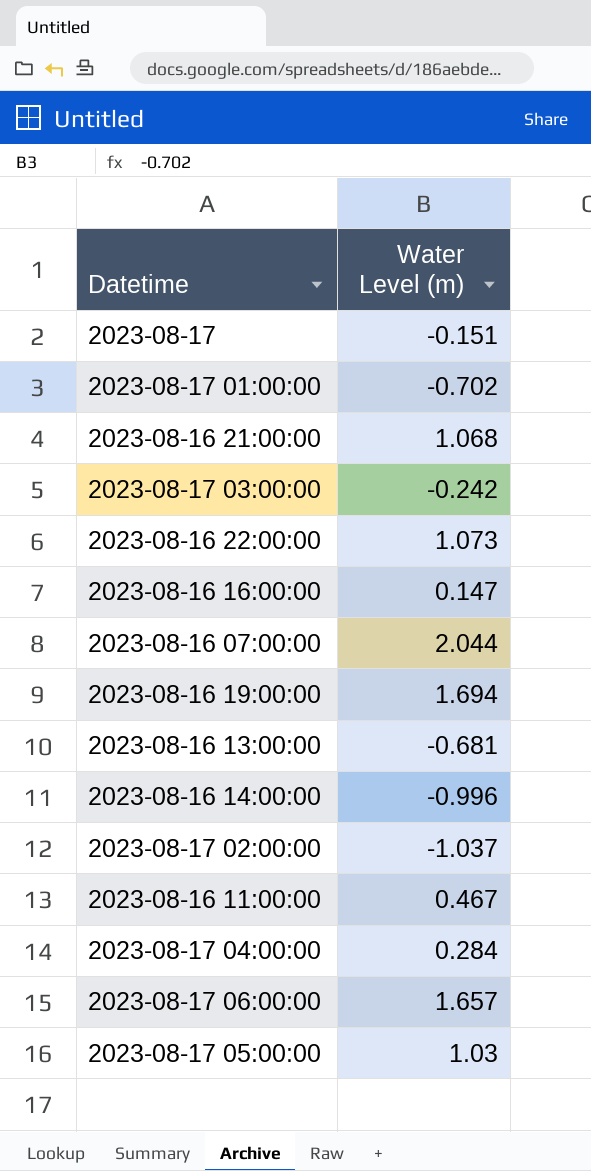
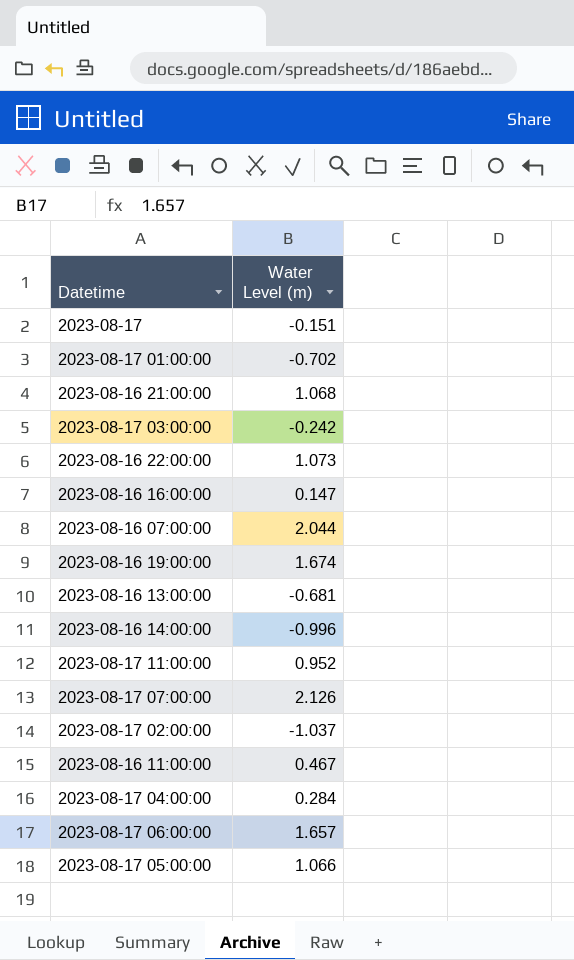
2023-08-16 19:00:00 | Water Level (m): 1.694 -> 1.674
row 2023-08-17 11:00:00: none -> 0.952
row 2023-08-17 07:00:00: none -> 2.126
2023-08-17 05:00:00 | Water Level (m): 1.03 -> 1.066

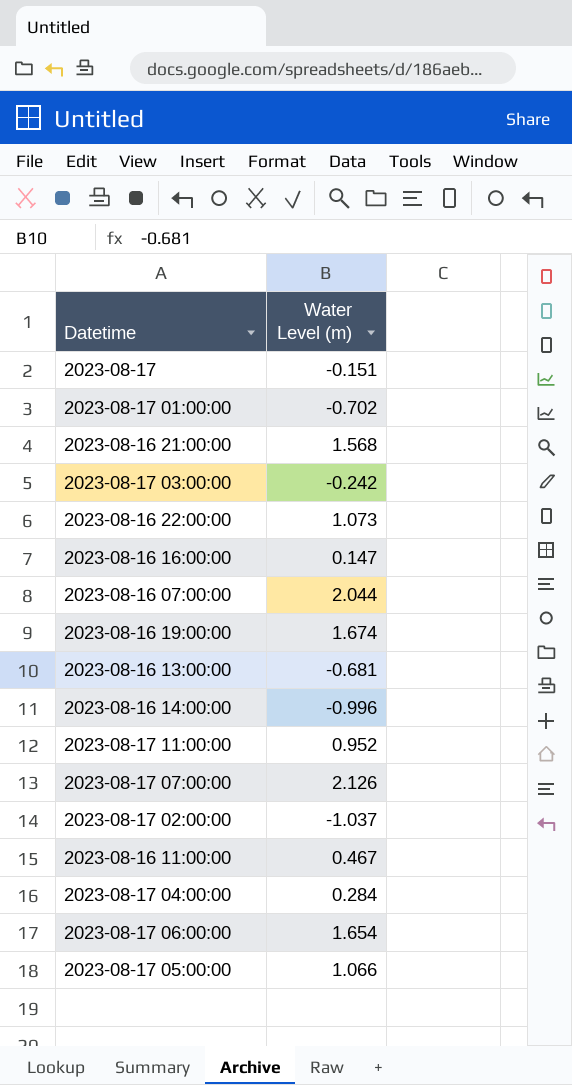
2023-08-16 21:00:00 | Water Level (m): 1.068 -> 1.568
2023-08-17 06:00:00 | Water Level (m): 1.657 -> 1.654

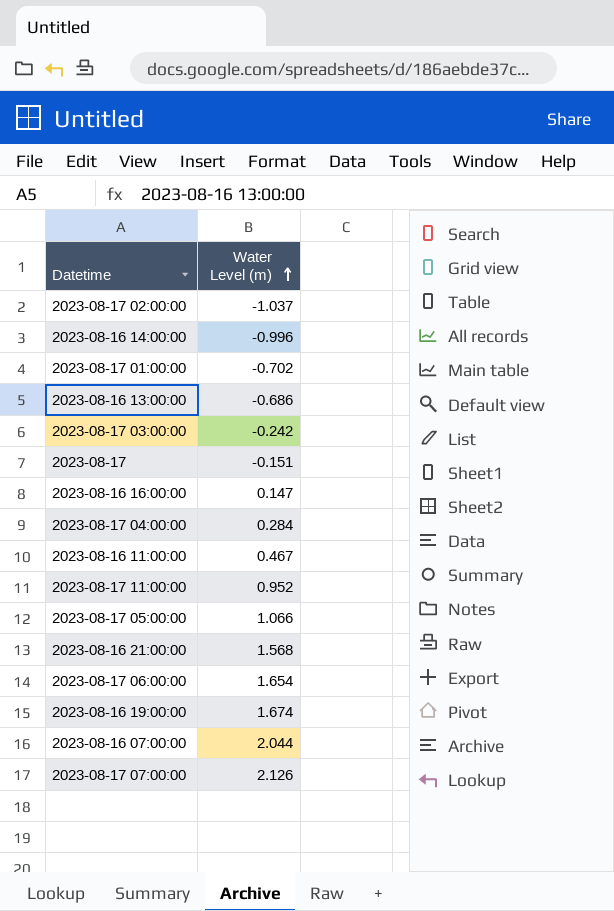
row order: none -> Water Level (m) ascending
row 2023-08-16 22:00:00: 1.073 -> none
2023-08-16 13:00:00 | Water Level (m): -0.681 -> -0.686

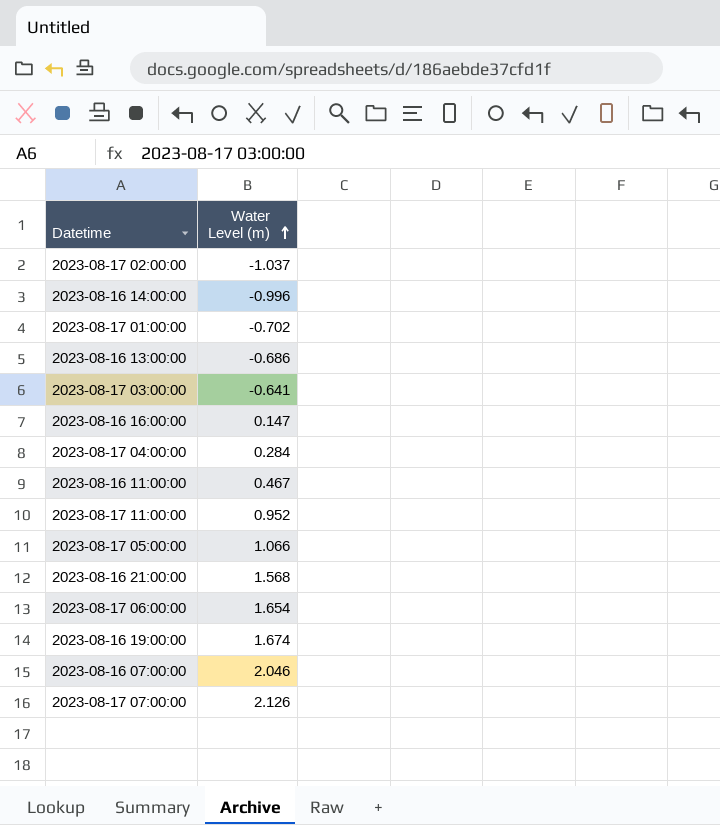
row 2023-08-17: -0.151 -> none
2023-08-17 03:00:00 | Water Level (m): -0.242 -> -0.641
2023-08-16 07:00:00 | Water Level (m): 2.044 -> 2.046

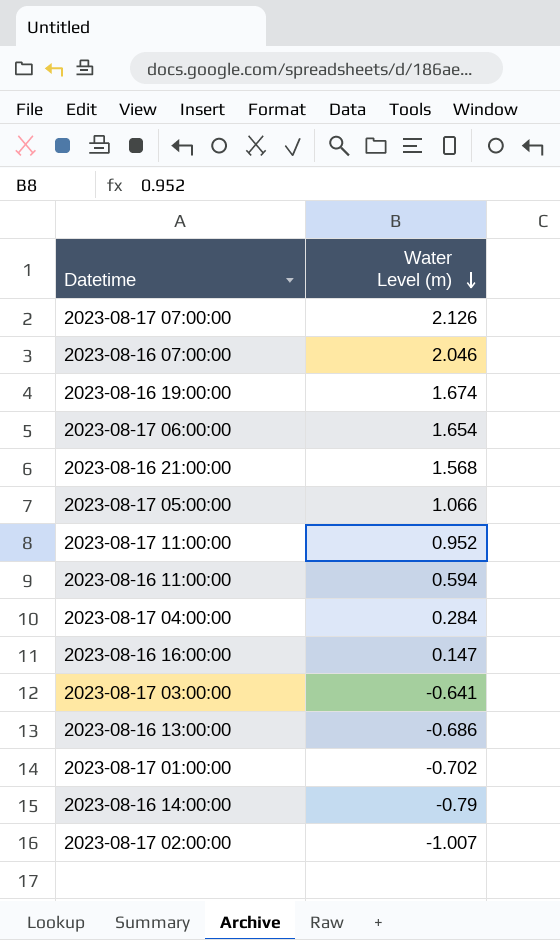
row order: Water Level (m) ascending -> Water Level (m) descending
2023-08-16 11:00:00 | Water Level (m): 0.467 -> 0.594
2023-08-16 14:00:00 | Water Level (m): -0.996 -> -0.79
2023-08-17 02:00:00 | Water Level (m): -1.037 -> -1.007

